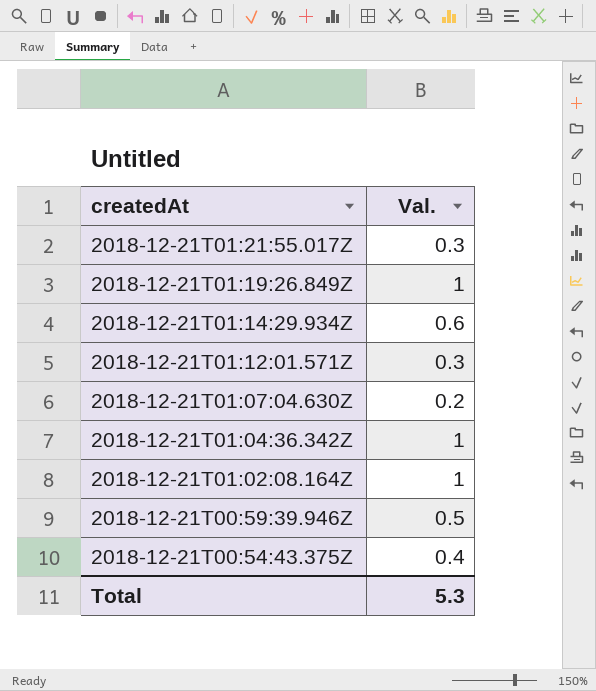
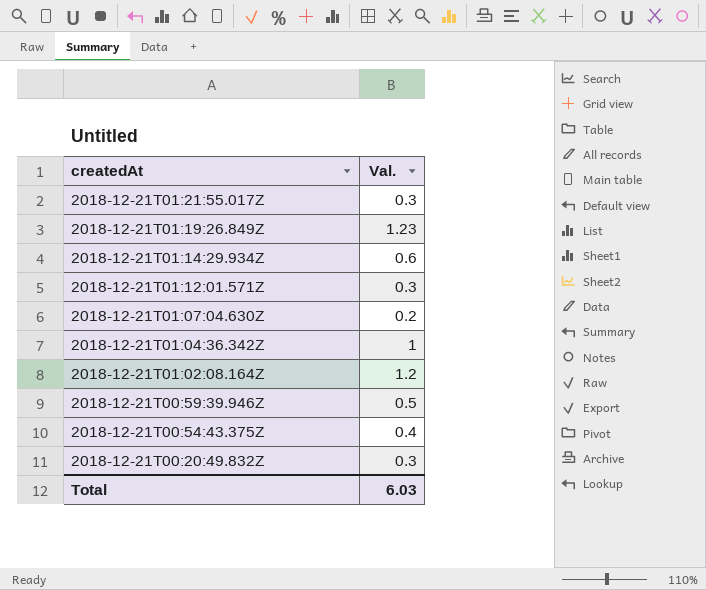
2018-12-21T01:19:26.849Z | Val.: 1 -> 1.23
2018-12-21T01:02:08.164Z | Val.: 1 -> 1.2
row 2018-12-21T00:20:49.832Z: none -> 0.3
Total | Val.: 5.3 -> 6.03

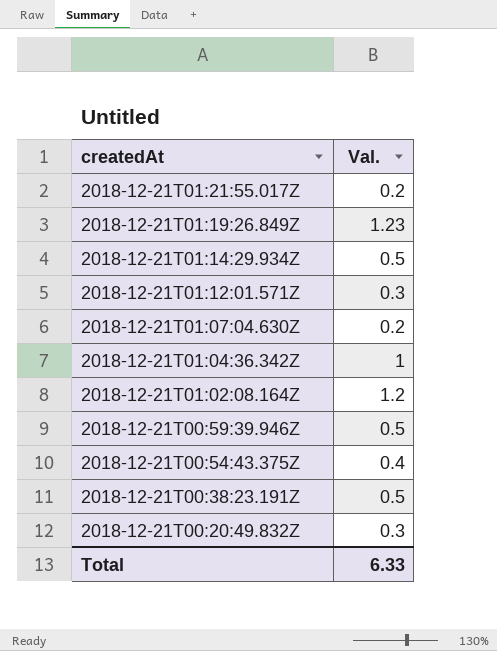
2018-12-21T01:21:55.017Z | Val.: 0.3 -> 0.2
2018-12-21T01:14:29.934Z | Val.: 0.6 -> 0.5
row 2018-12-21T00:38:23.191Z: none -> 0.5
Total | Val.: 6.03 -> 6.33

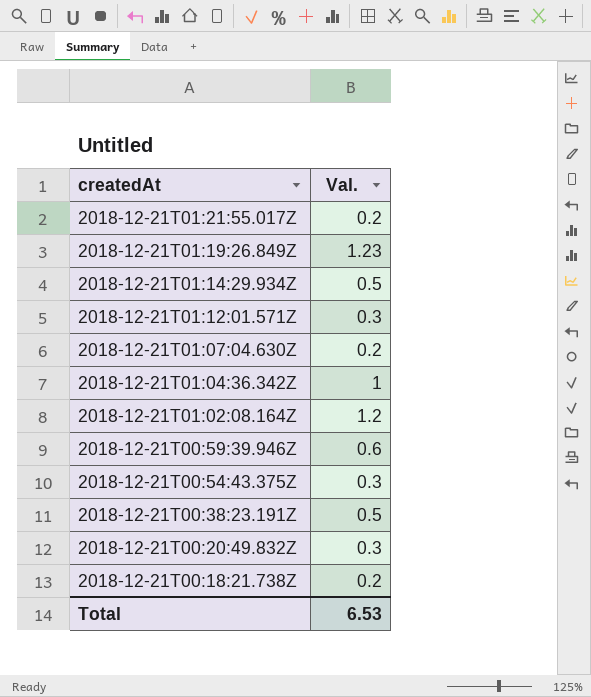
2018-12-21T00:59:39.946Z | Val.: 0.5 -> 0.6
2018-12-21T00:54:43.375Z | Val.: 0.4 -> 0.3
row 2018-12-21T00:18:21.738Z: none -> 0.2
Total | Val.: 6.33 -> 6.53

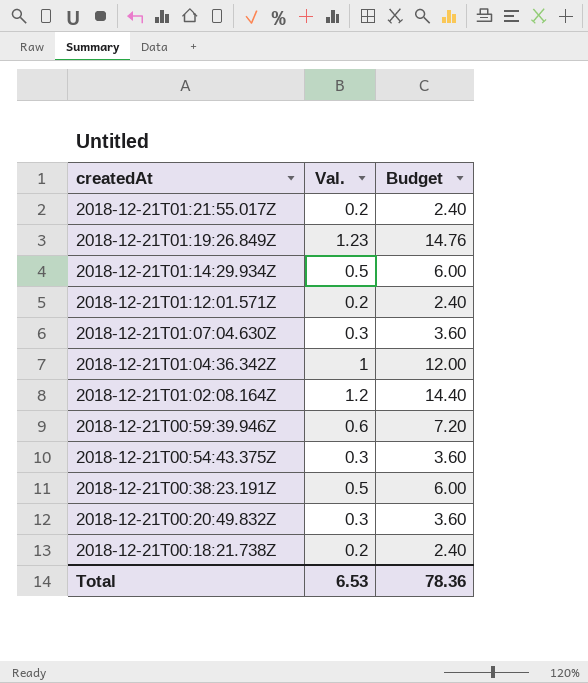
column Budget | formula: none -> [Val.] * 12
2018-12-21T01:12:01.571Z | Val.: 0.3 -> 0.2
2018-12-21T01:07:04.630Z | Val.: 0.2 -> 0.3

